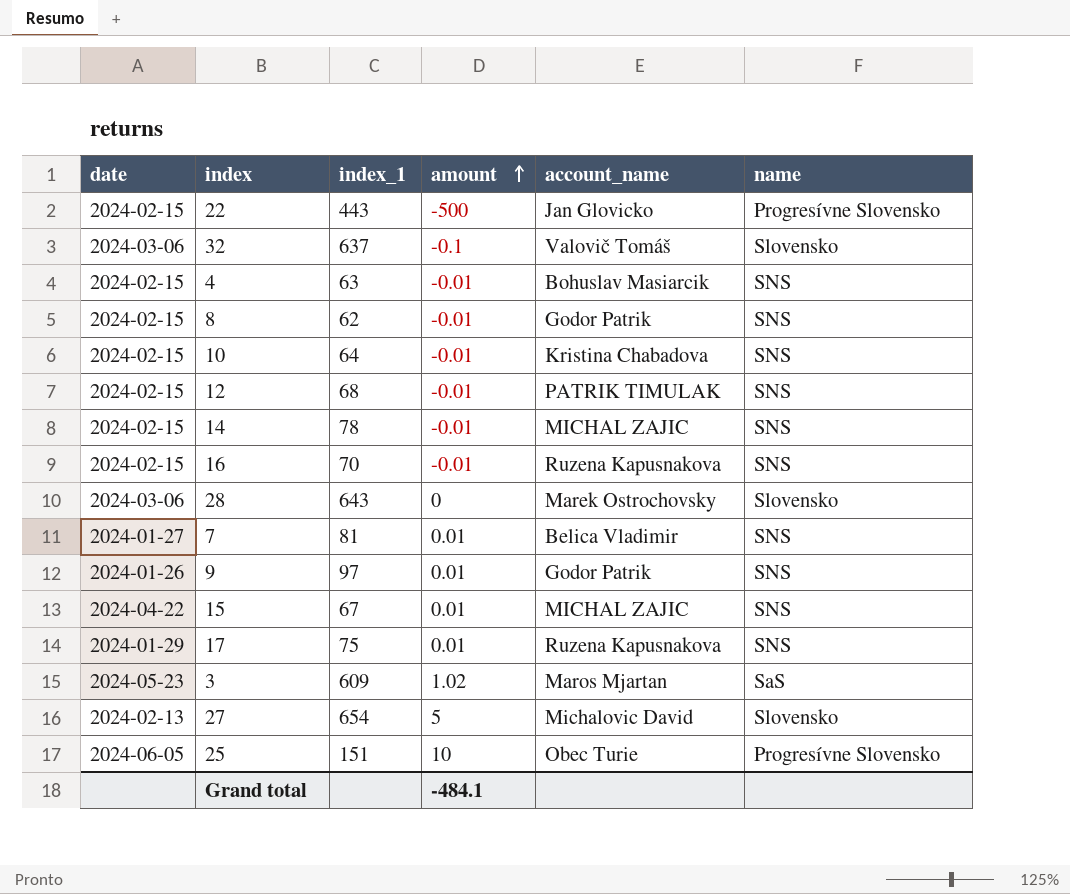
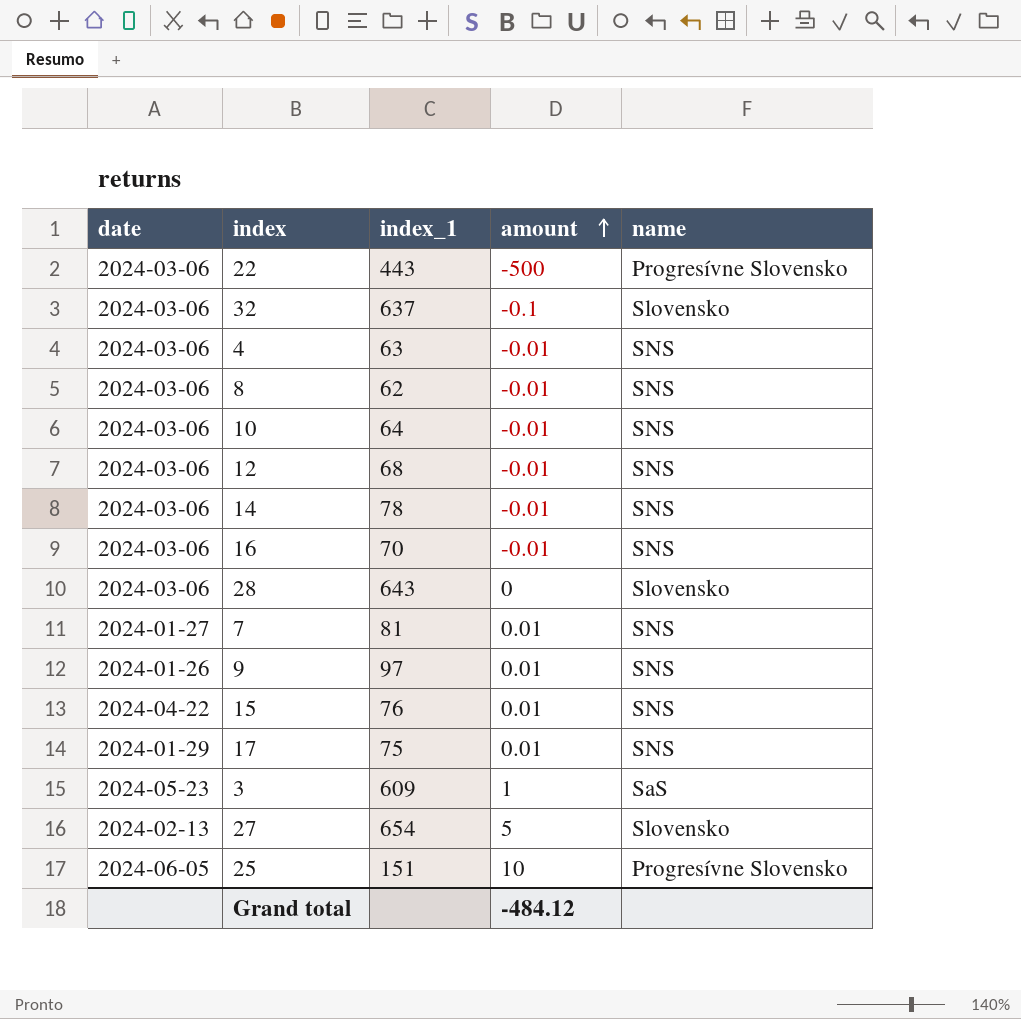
column account_name | position: 5 -> none
22 | date: 2024-02-15 -> 2024-03-06
4 | date: 2024-02-15 -> 2024-03-06
8 | date: 2024-02-15 -> 2024-03-06
10 | date: 2024-02-15 -> 2024-03-06
12 | date: 2024-02-15 -> 2024-03-06
14 | date: 2024-02-15 -> 2024-03-06
16 | date: 2024-02-15 -> 2024-03-06
15 | index_1: 67 -> 76
3 | amount: 1.02 -> 1
Grand total | amount: -484.1 -> -484.12

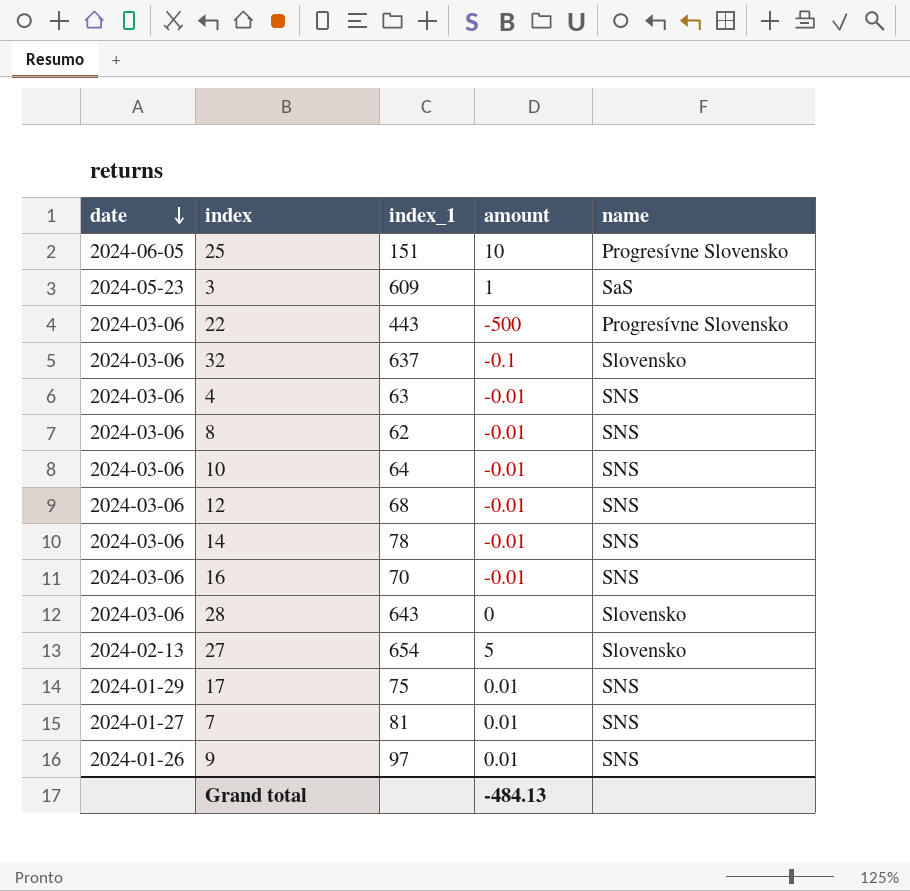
row order: amount ascending -> date descending
row 15: 2024-04-22 | 76 | 0.01 | SNS -> none
Grand total | amount: -484.12 -> -484.13

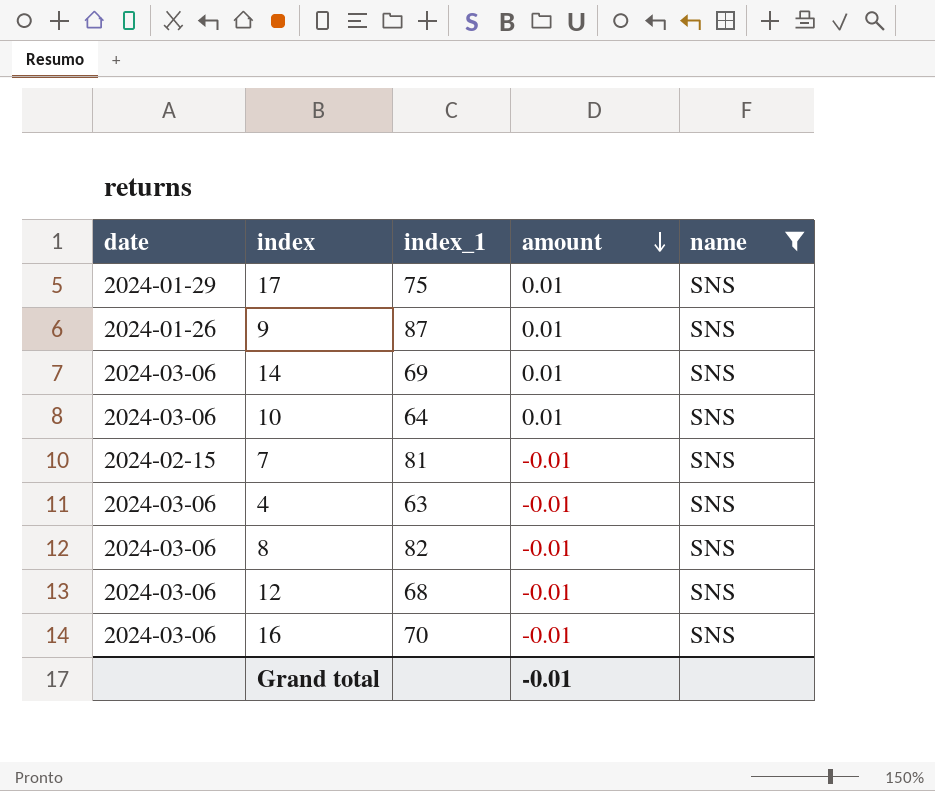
filter: none -> name = SNS
row order: date descending -> amount descending
9 | index_1: 97 -> 87
14 | index_1: 78 -> 69
14 | amount: -0.01 -> 0.01
10 | amount: -0.01 -> 0.01
7 | date: 2024-01-27 -> 2024-02-15
7 | amount: 0.01 -> -0.01
8 | index_1: 62 -> 82
Grand total | amount: -484.13 -> -0.01

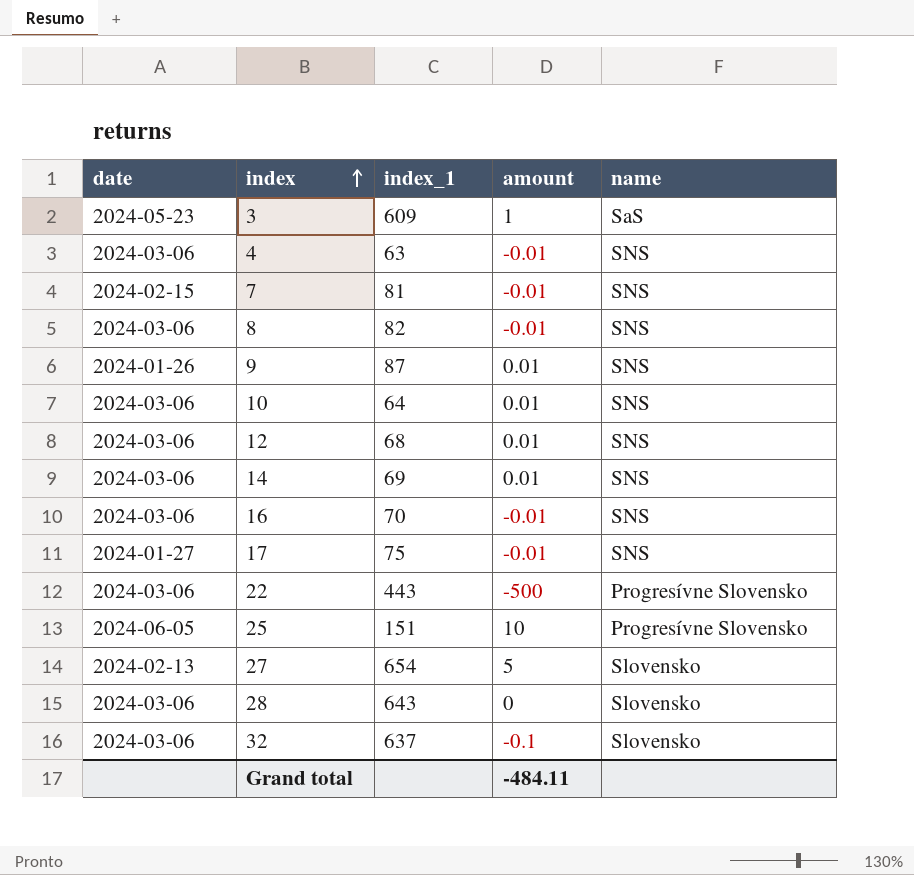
filter: name = SNS -> none
row order: amount descending -> index ascending
12 | amount: -0.01 -> 0.01
17 | date: 2024-01-29 -> 2024-01-27
17 | amount: 0.01 -> -0.01
Grand total | amount: -0.01 -> -484.11

